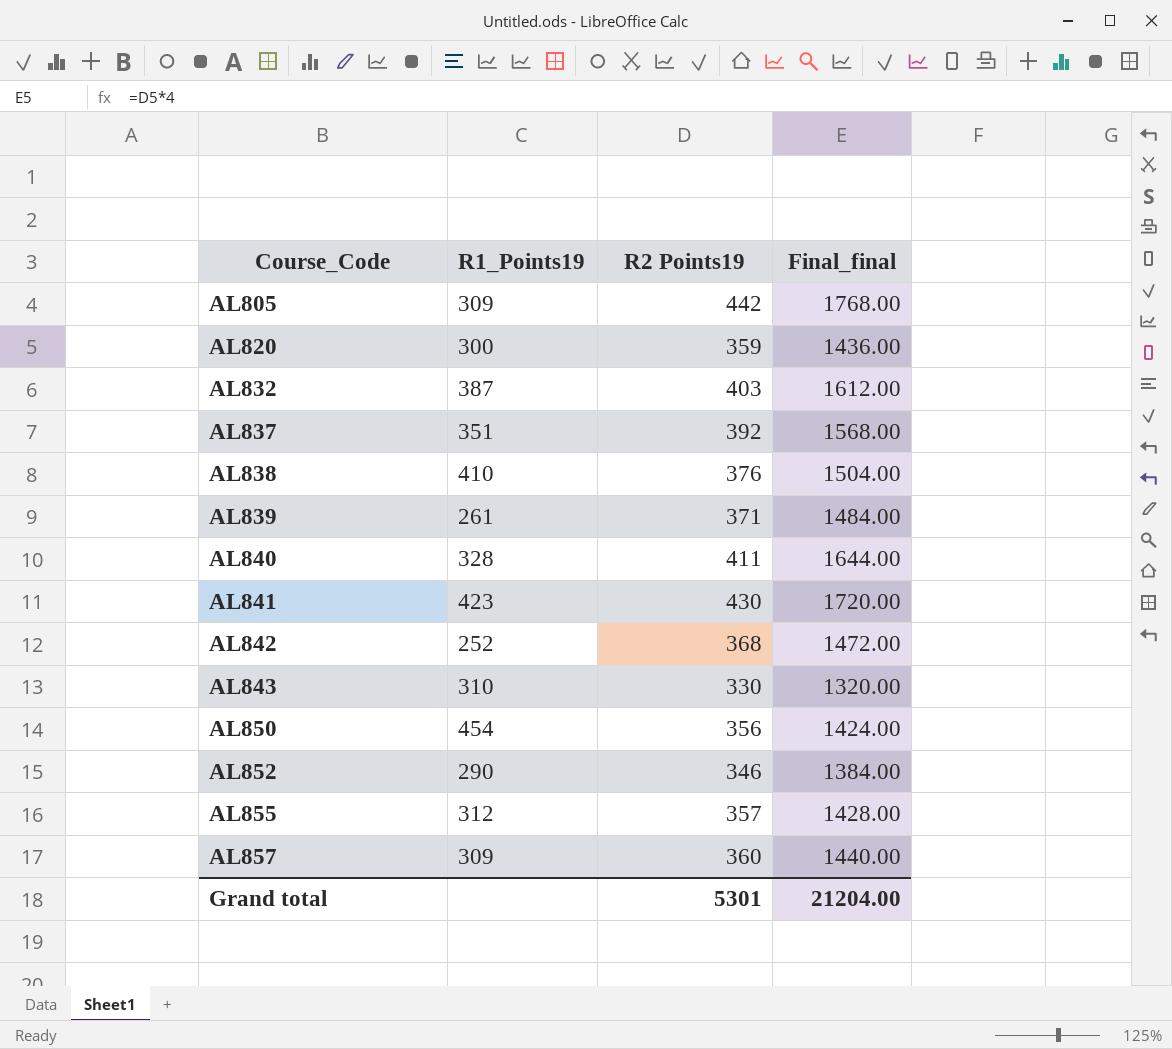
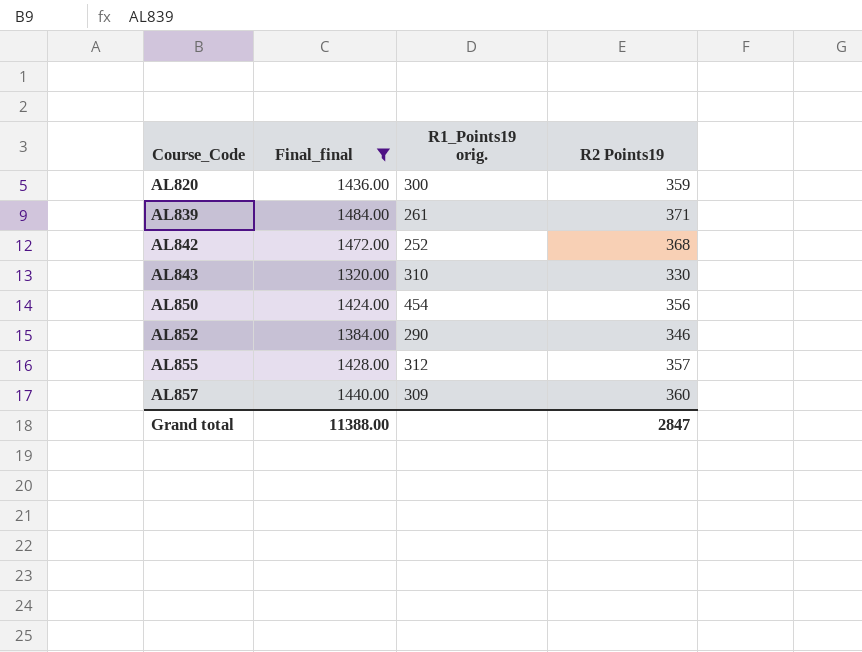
filter: none -> Final_final <= 1484.00
column Final_final | position: 4 -> 2
column name: R1_Points19 -> R1_Points19 orig.
Grand total | Final_final: 21204.00 -> 11388.00
Grand total | R2 Points19: 5301 -> 2847

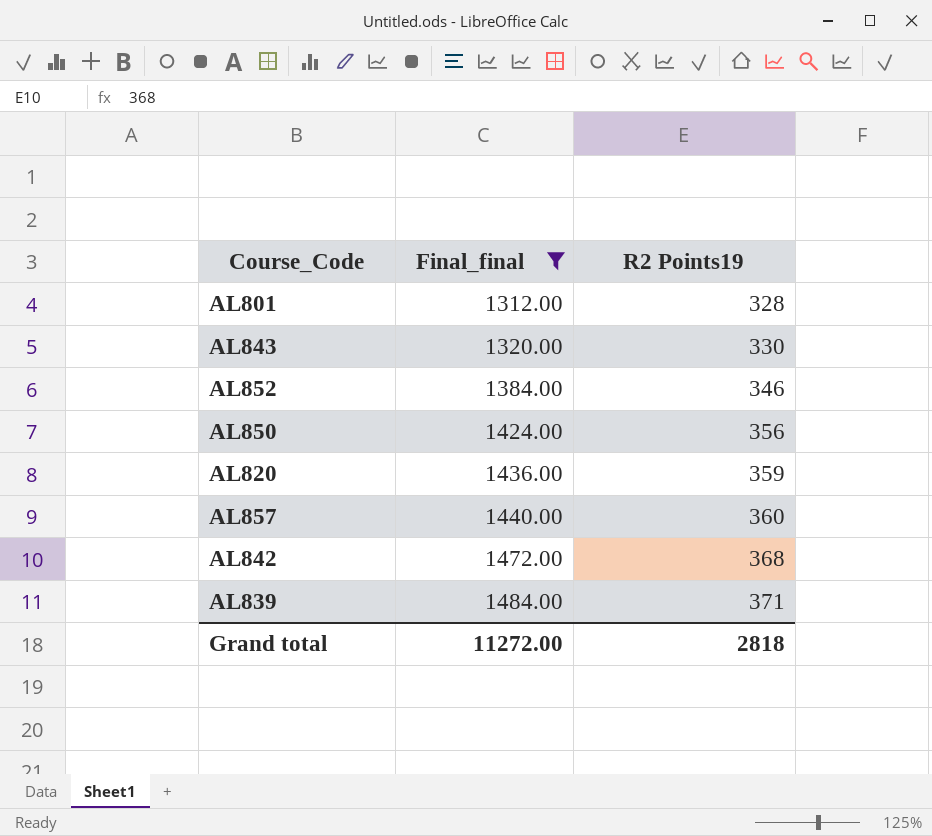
row order: Course_Code ascending -> Final_final ascending
column R1_Points19 orig. | position: 3 -> none
row AL855: 1428.00 | 312 | 357 -> none
row AL801: none -> 1312.00 | 328
Grand total | Final_final: 11388.00 -> 11272.00
Grand total | R2 Points19: 2847 -> 2818

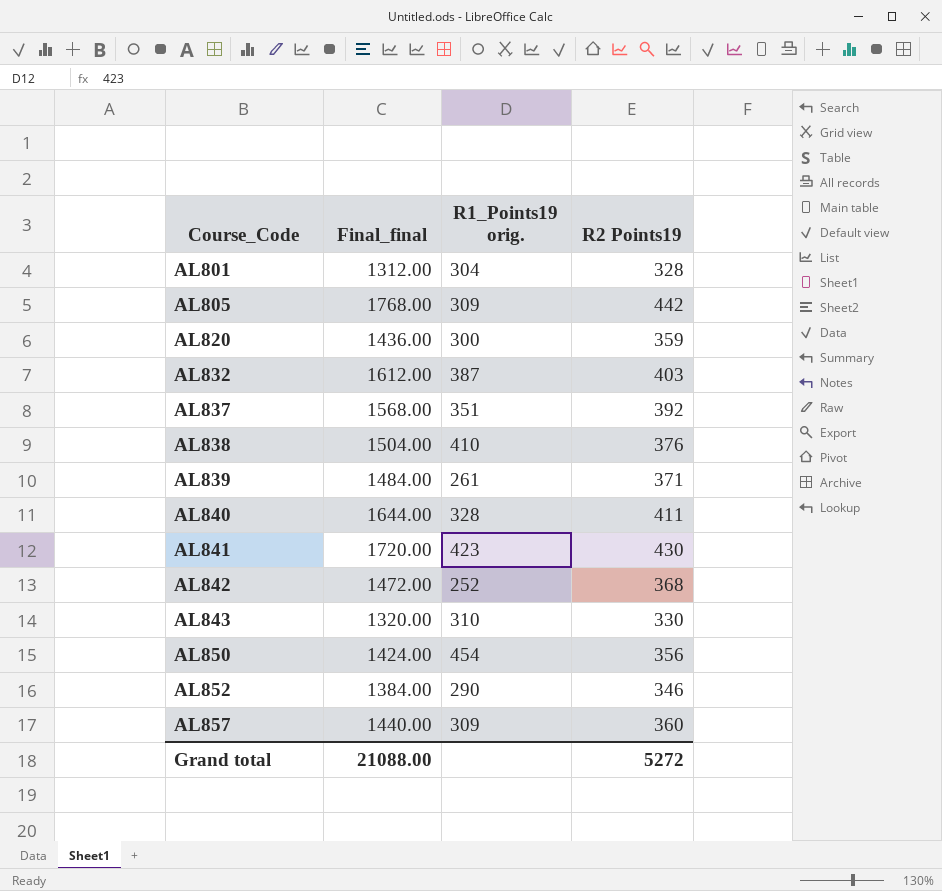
filter: Final_final <= 1484.00 -> none
row order: Final_final ascending -> Course_Code ascending
column R1_Points19 orig. | position: none -> 3
Grand total | Final_final: 11272.00 -> 21088.00
Grand total | R2 Points19: 2818 -> 5272

